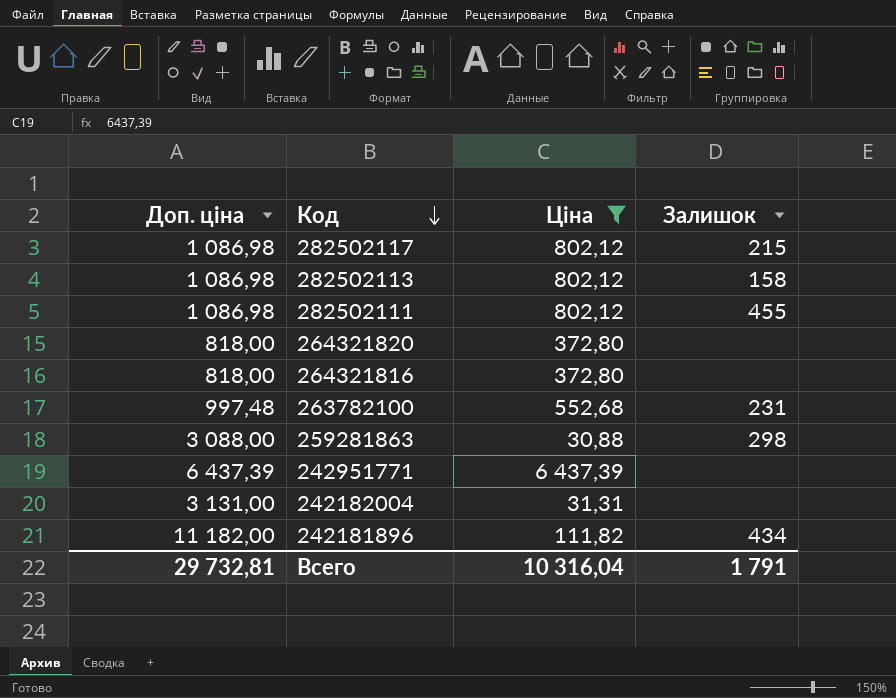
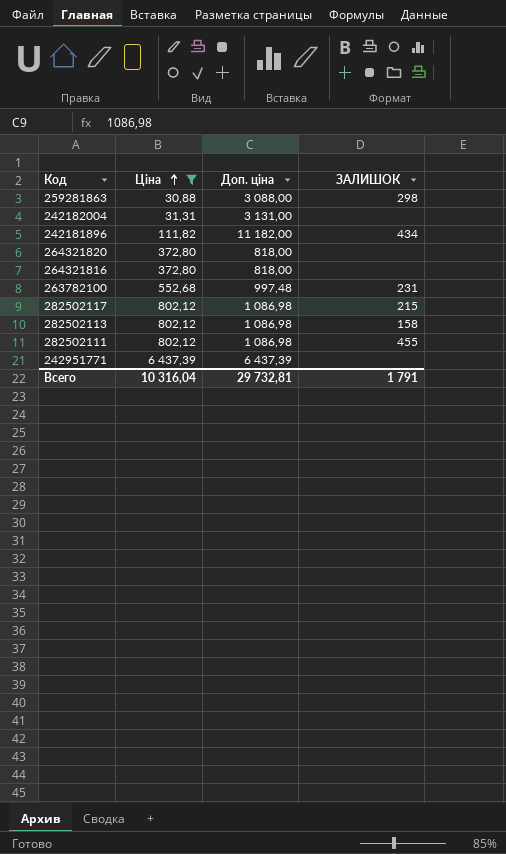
row order: Код descending -> Ціна ascending
column Доп. ціна | position: 1 -> 3
column name: Залишок -> ЗАЛИШОК

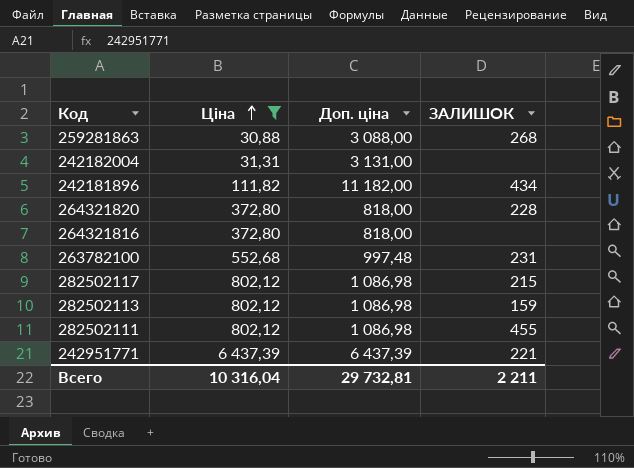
259281863 | ЗАЛИШОК: 298 -> 268
264321820 | ЗАЛИШОК: none -> 228
282502113 | ЗАЛИШОК: 158 -> 159
242951771 | ЗАЛИШОК: none -> 221
Всего | ЗАЛИШОК: 1 791 -> 2 211

